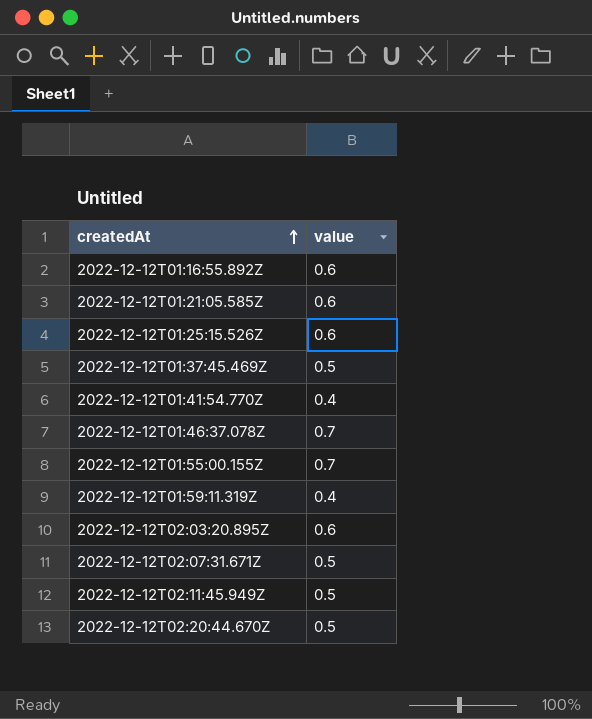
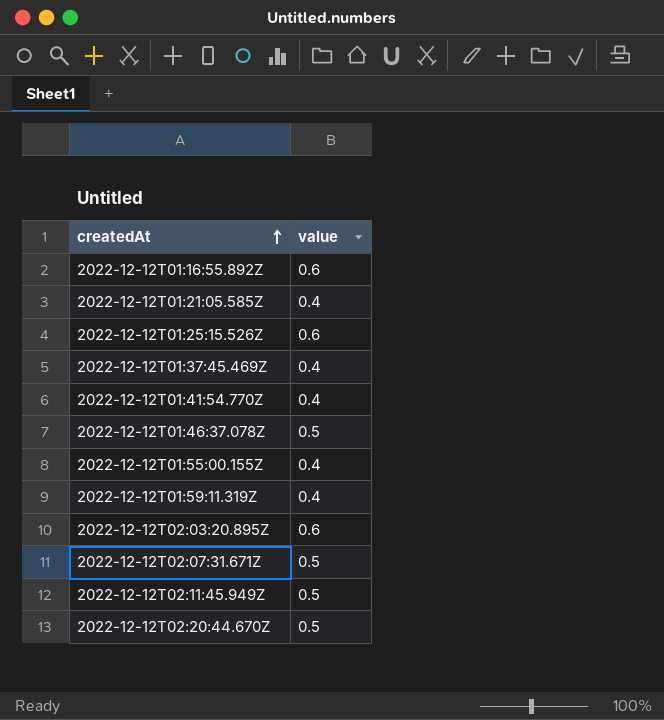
2022-12-12T01:21:05.585Z | value: 0.6 -> 0.4
2022-12-12T01:37:45.469Z | value: 0.5 -> 0.4
2022-12-12T01:46:37.078Z | value: 0.7 -> 0.5
2022-12-12T01:55:00.155Z | value: 0.7 -> 0.4

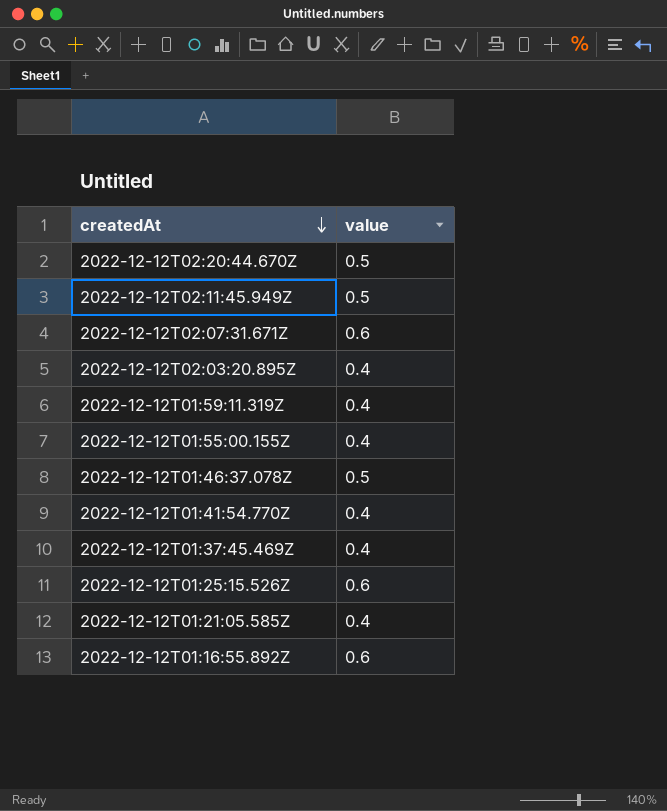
row order: createdAt ascending -> createdAt descending
2022-12-12T02:07:31.671Z | value: 0.5 -> 0.6
2022-12-12T02:03:20.895Z | value: 0.6 -> 0.4

